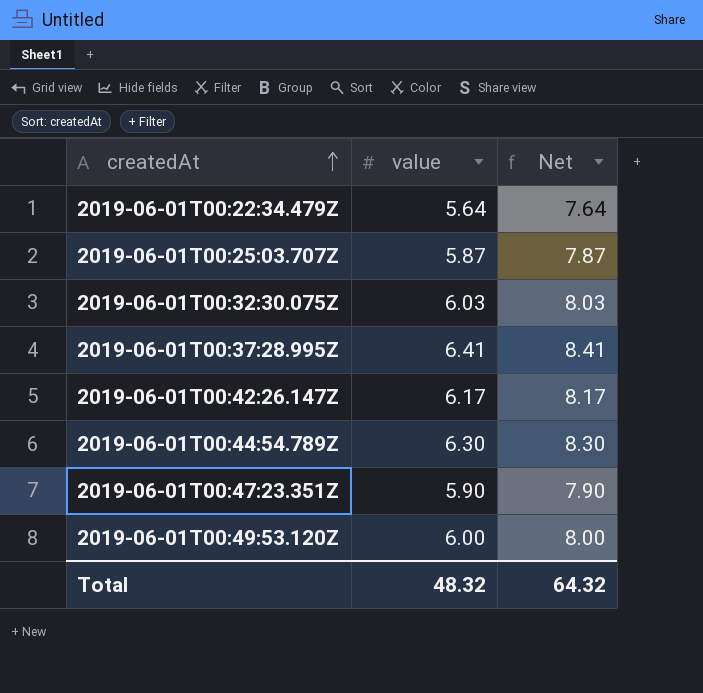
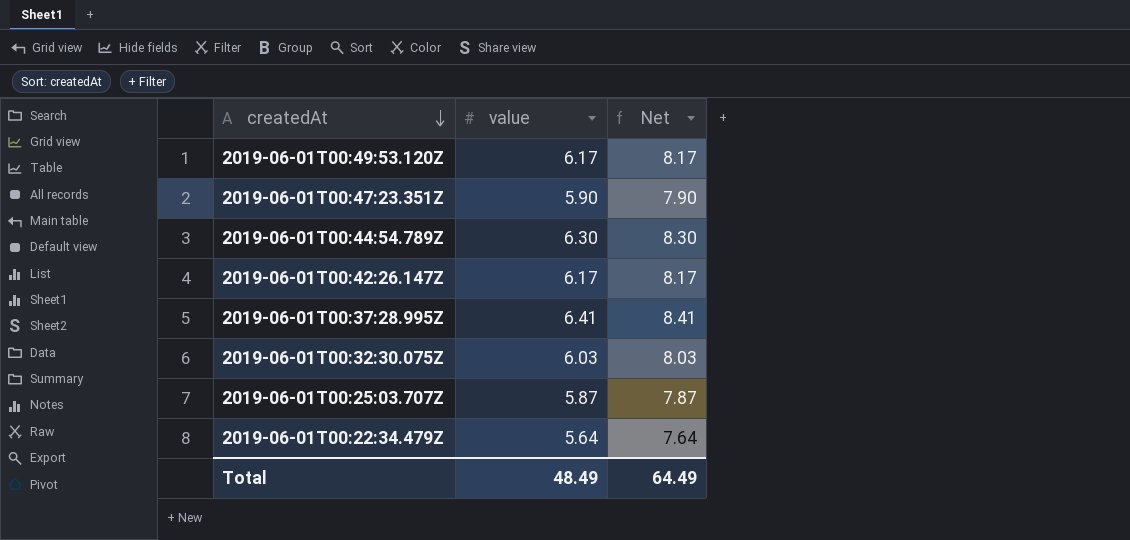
row order: createdAt ascending -> createdAt descending
2019-06-01T00:49:53.120Z | value: 6.00 -> 6.17
2019-06-01T00:49:53.120Z | Net: 8.00 -> 8.17
Total | value: 48.32 -> 48.49
Total | Net: 64.32 -> 64.49

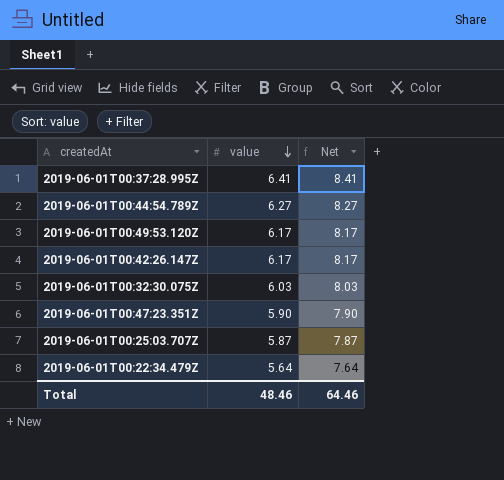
row order: createdAt descending -> value descending
2019-06-01T00:44:54.789Z | value: 6.30 -> 6.27
2019-06-01T00:44:54.789Z | Net: 8.30 -> 8.27
Total | value: 48.49 -> 48.46
Total | Net: 64.49 -> 64.46

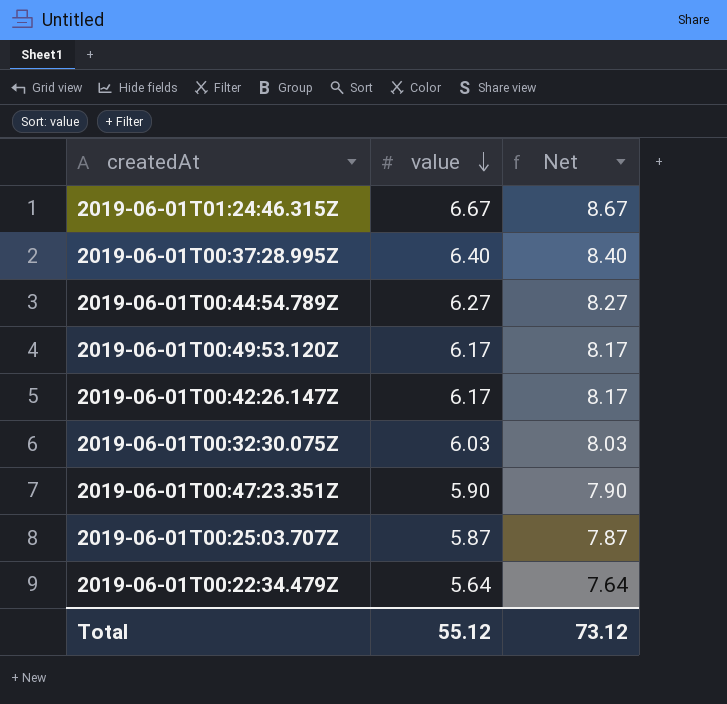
row 2019-06-01T01:24:46.315Z: none -> 6.67 | 8.67
2019-06-01T00:37:28.995Z | value: 6.41 -> 6.40
2019-06-01T00:37:28.995Z | Net: 8.41 -> 8.40
Total | value: 48.46 -> 55.12
Total | Net: 64.46 -> 73.12

